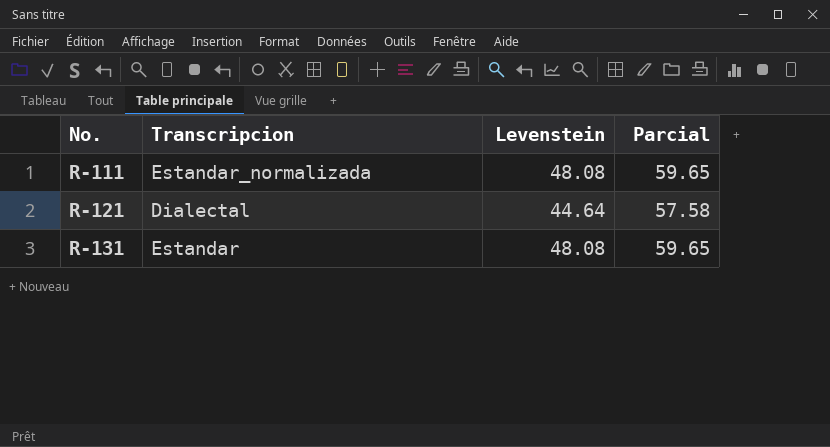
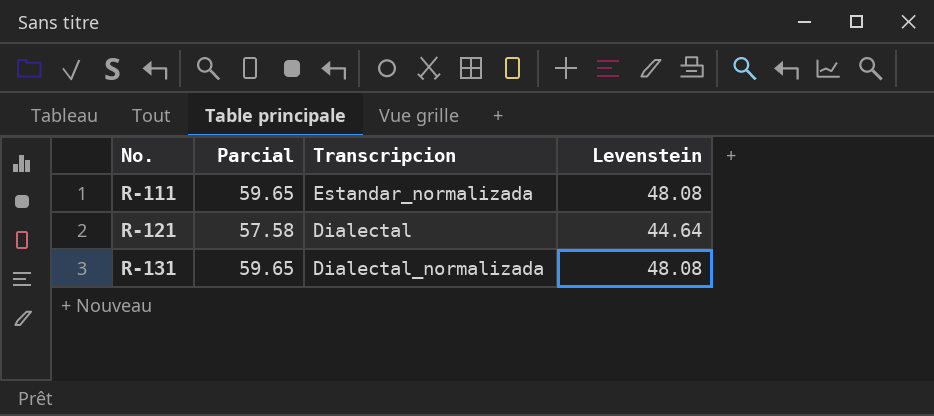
column Parcial | position: 4 -> 2
R-131 | Transcripcion: Estandar -> Dialectal_normalizada

